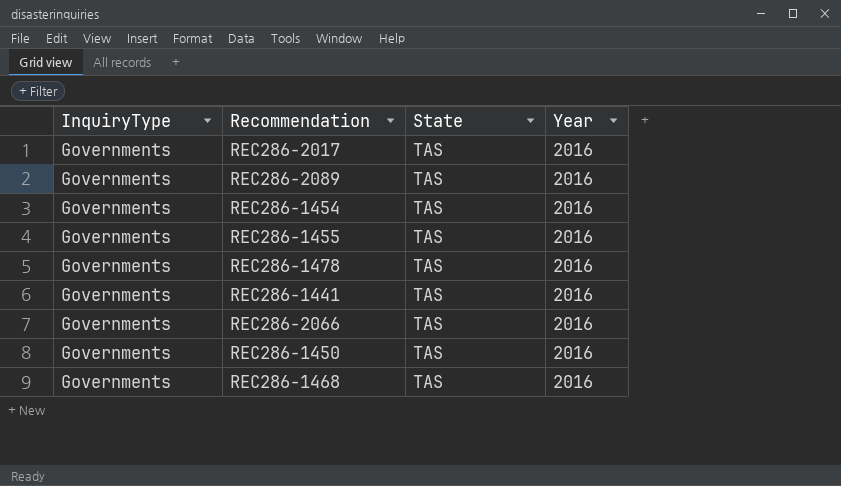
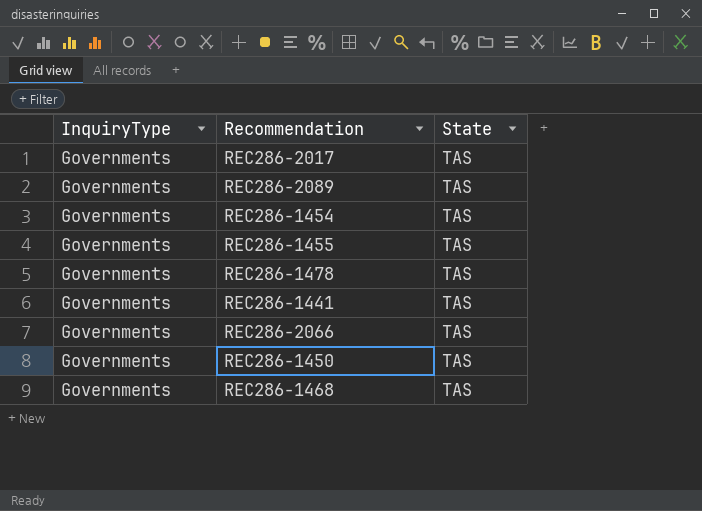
column Year | position: 4 -> none

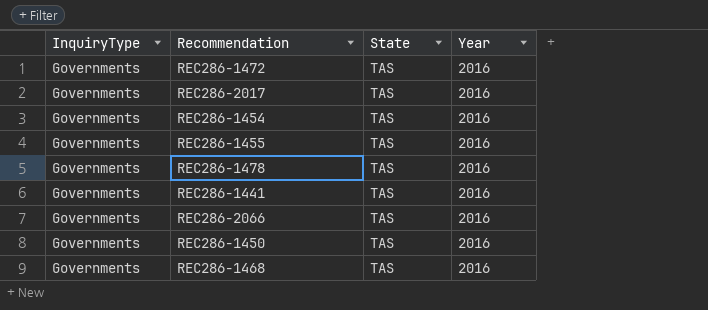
column Year | position: none -> 4
row REC286-2089: Governments | TAS -> none
row REC286-1472: none -> Governments | TAS | 2016

